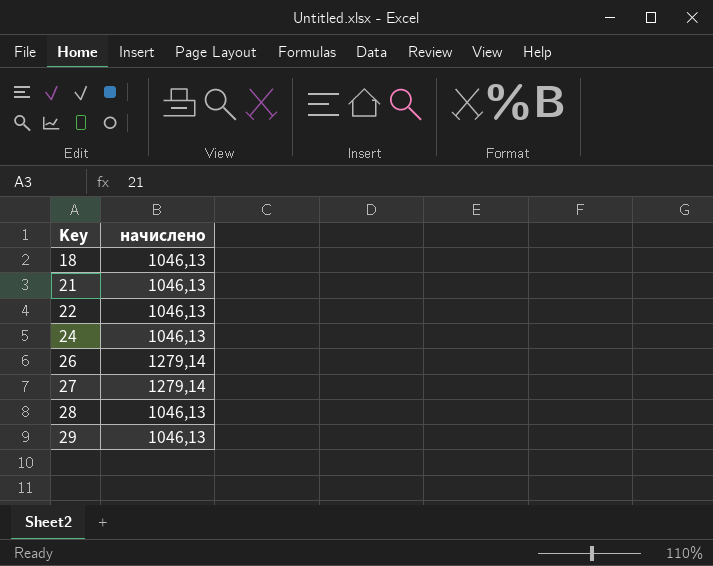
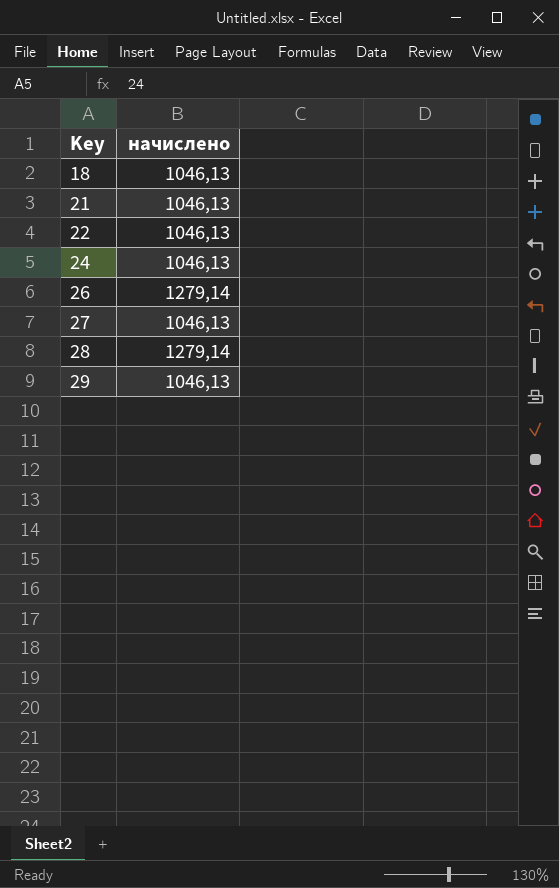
27 | начислено: 1279,14 -> 1046,13
28 | начислено: 1046,13 -> 1279,14

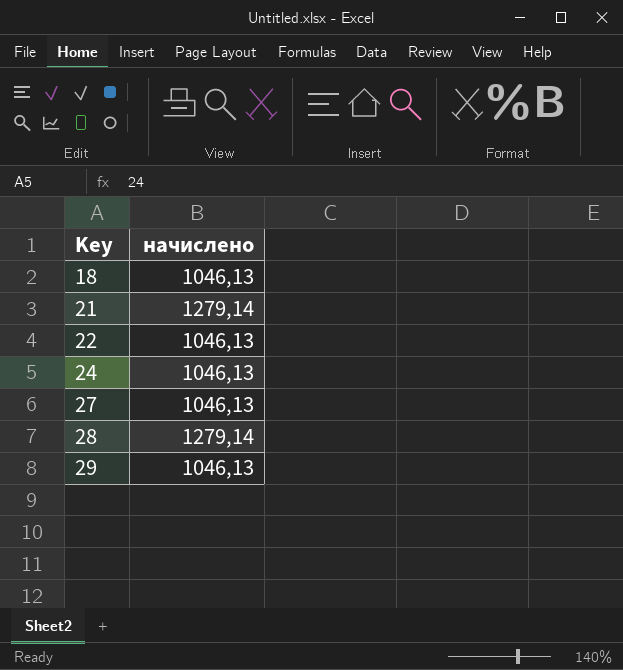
row 26: 1279,14 -> none
21 | начислено: 1046,13 -> 1279,14

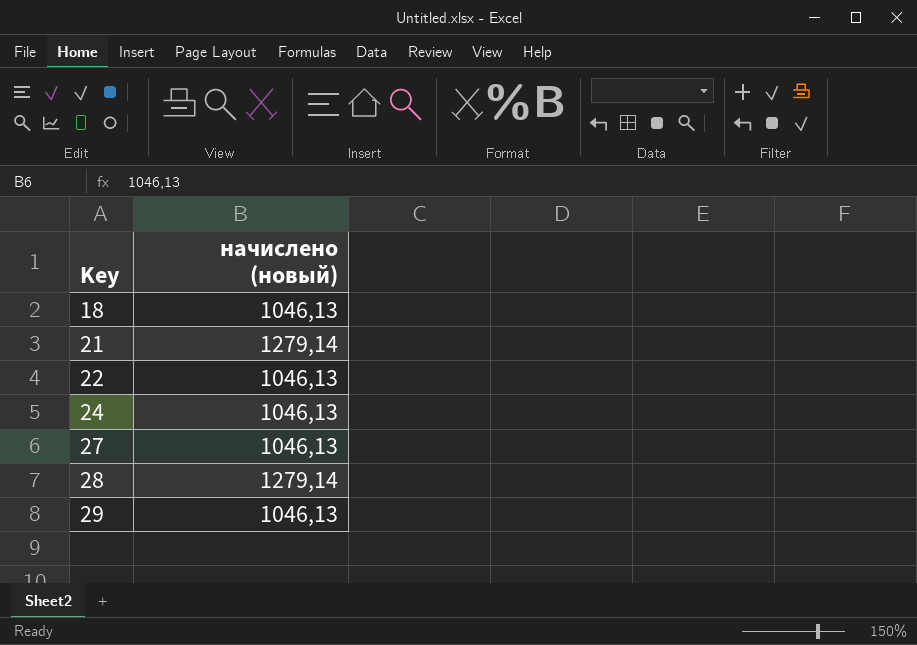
column name: начислено -> начислено (новый)

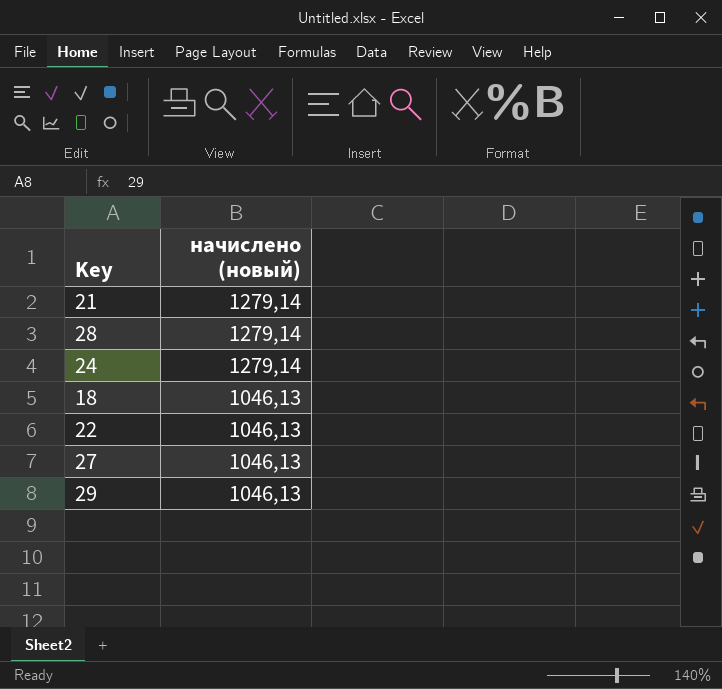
row order: Key ascending -> начислено (новый) descending
24 | начислено (новый): 1046,13 -> 1279,14

